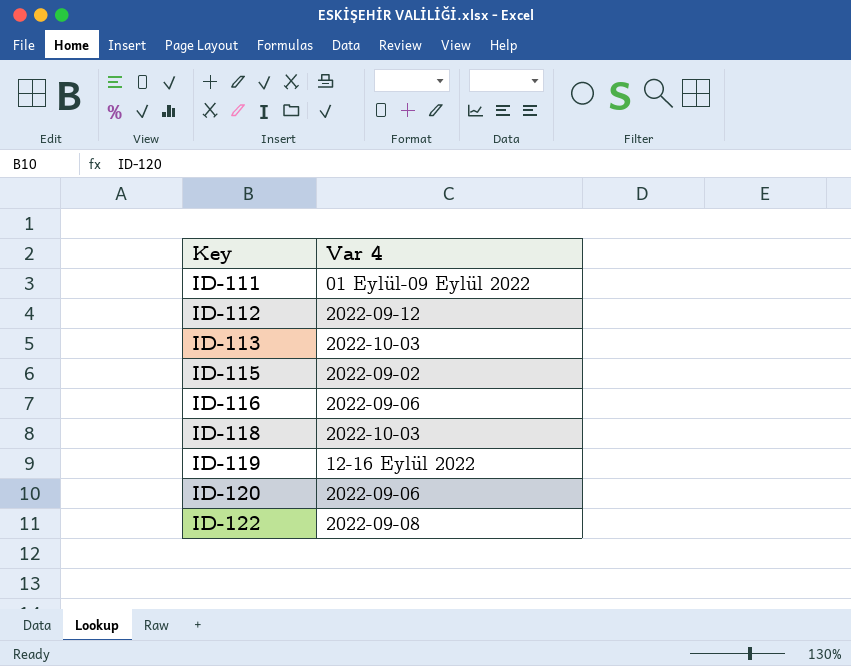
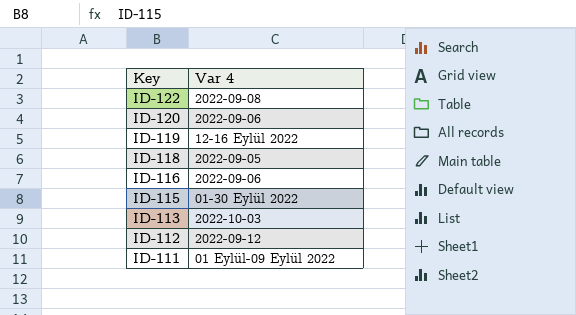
row order: Key ascending -> Key descending
ID-118 | Var 4: 2022-10-03 -> 2022-09-05
ID-115 | Var 4: 2022-09-02 -> 01-30 Eylül 2022

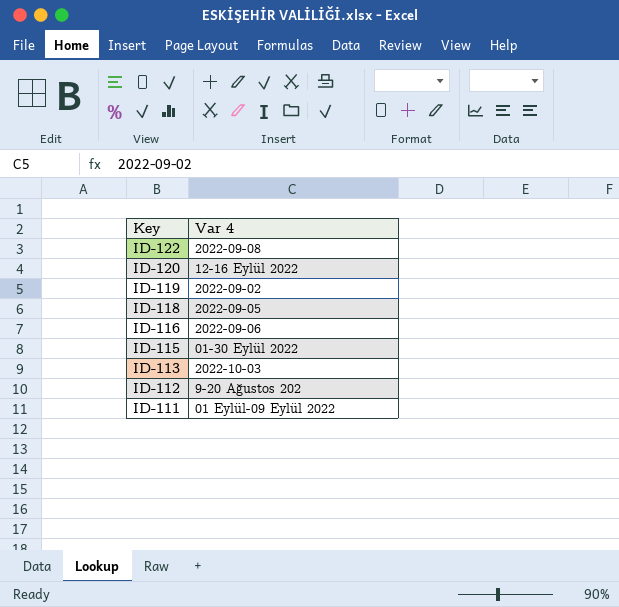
ID-120 | Var 4: 2022-09-06 -> 12-16 Eylül 2022
ID-119 | Var 4: 12-16 Eylül 2022 -> 2022-09-02
ID-112 | Var 4: 2022-09-12 -> 9-20 Ağustos 202

